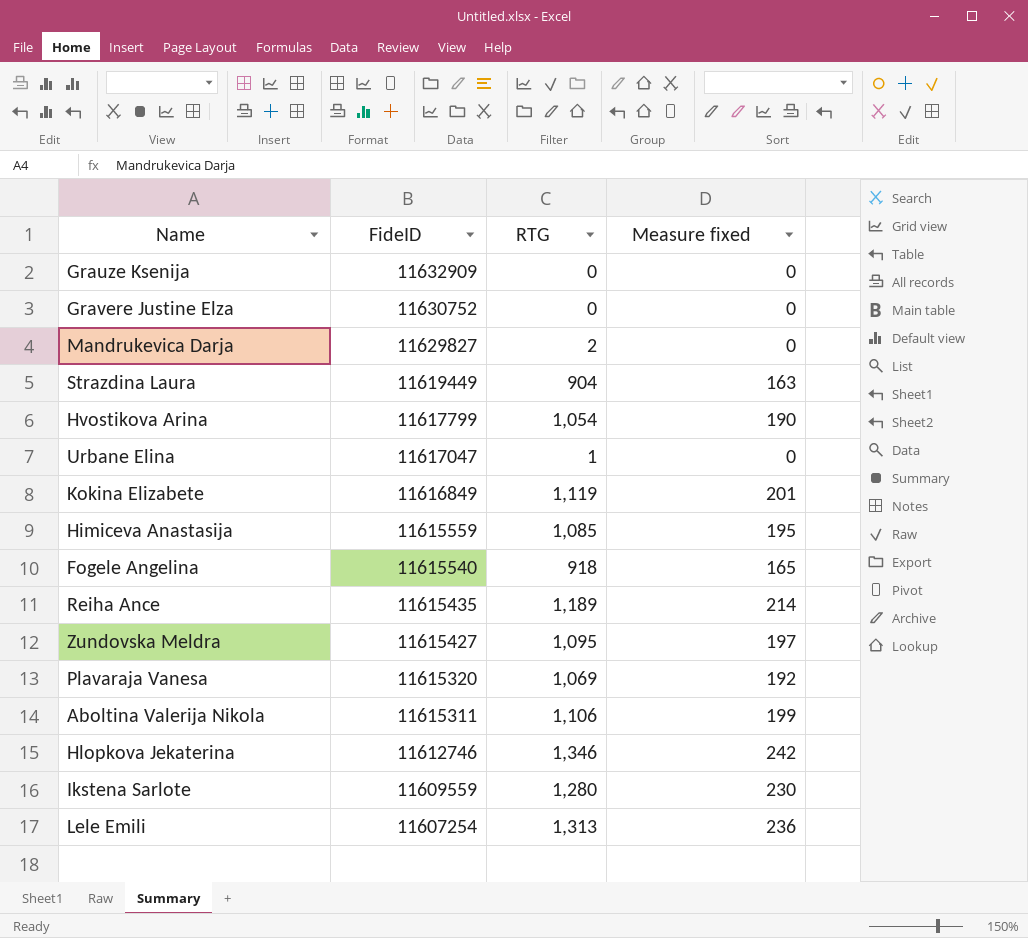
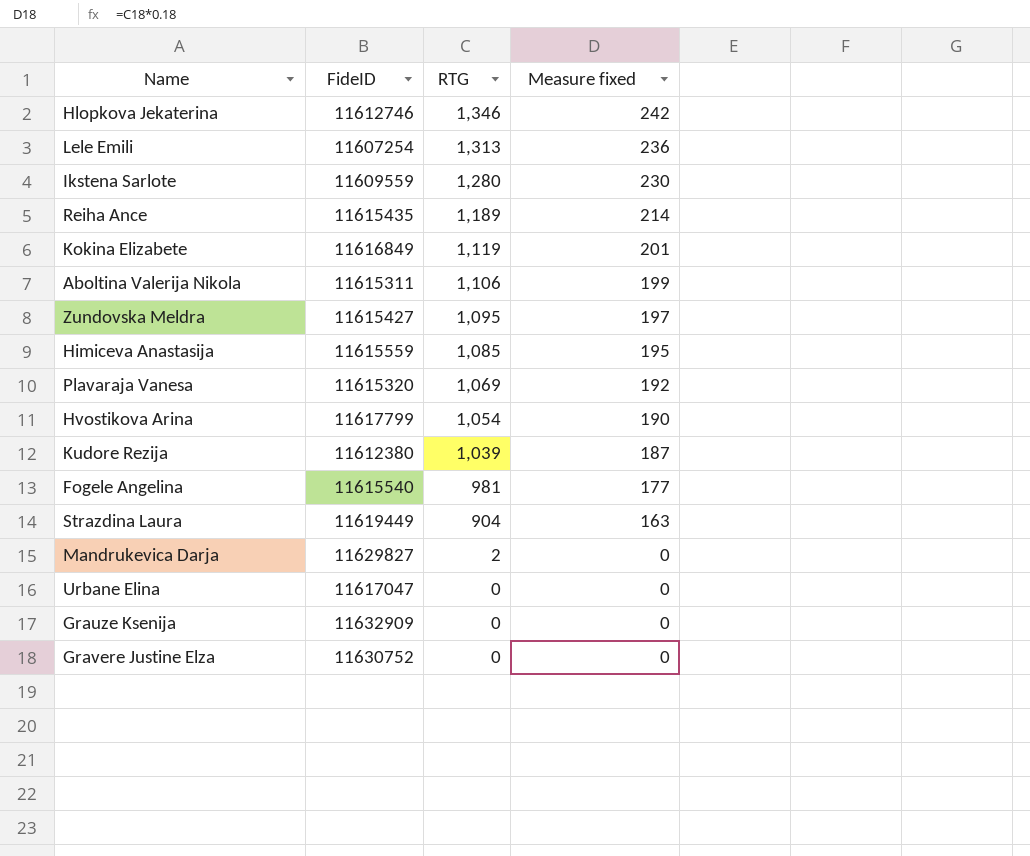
row order: FideID descending -> RTG descending
row Kudore Rezija: none -> 11612380 | 1,039 | 187
Fogele Angelina | RTG: 918 -> 981
Fogele Angelina | Measure fixed: 165 -> 177
Urbane Elina | RTG: 1 -> 0

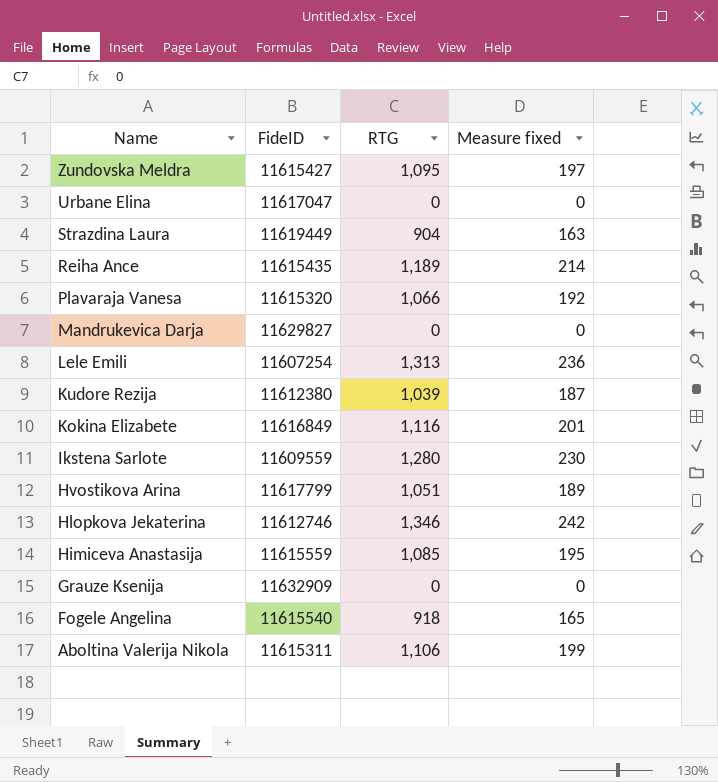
row order: RTG descending -> Name descending
row Gravere Justine Elza: 11630752 | 0 | 0 -> none
Plavaraja Vanesa | RTG: 1,069 -> 1,066
Mandrukevica Darja | RTG: 2 -> 0
Kokina Elizabete | RTG: 1,119 -> 1,116
Hvostikova Arina | RTG: 1,054 -> 1,051
Hvostikova Arina | Measure fixed: 190 -> 189
Fogele Angelina | RTG: 981 -> 918
Fogele Angelina | Measure fixed: 177 -> 165

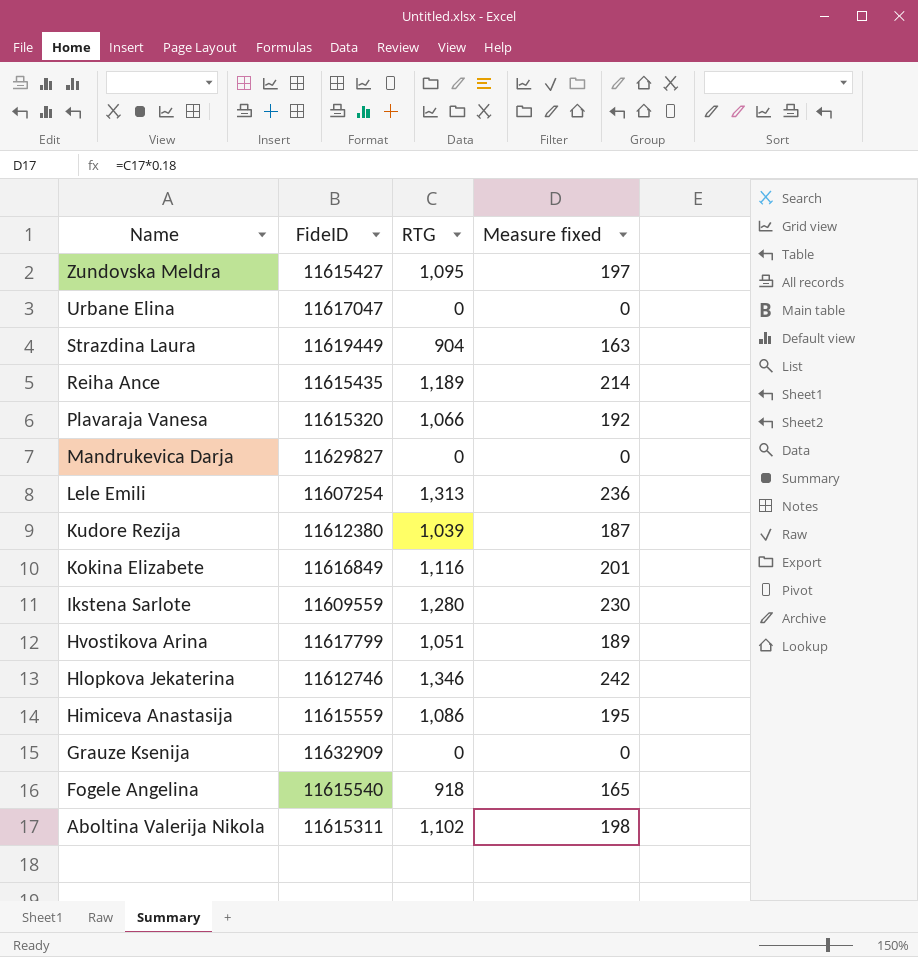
Himiceva Anastasija | RTG: 1,085 -> 1,086
Aboltina Valerija Nikola | RTG: 1,106 -> 1,102
Aboltina Valerija Nikola | Measure fixed: 199 -> 198

